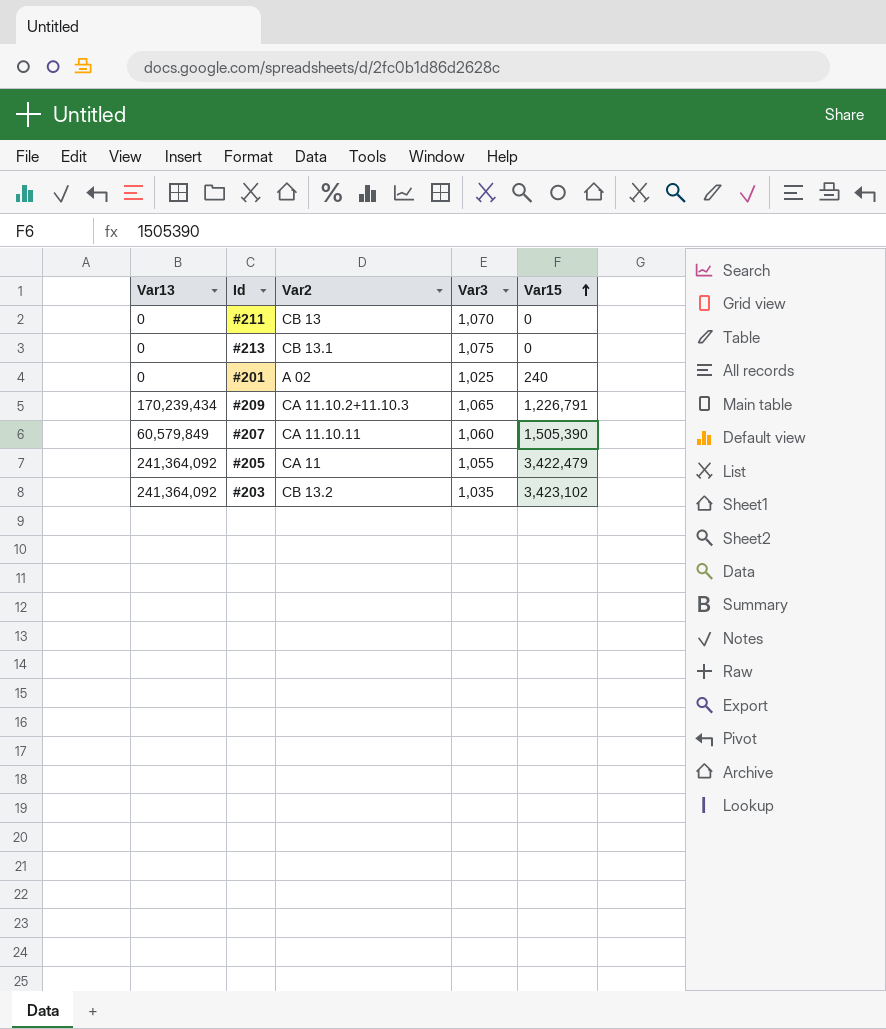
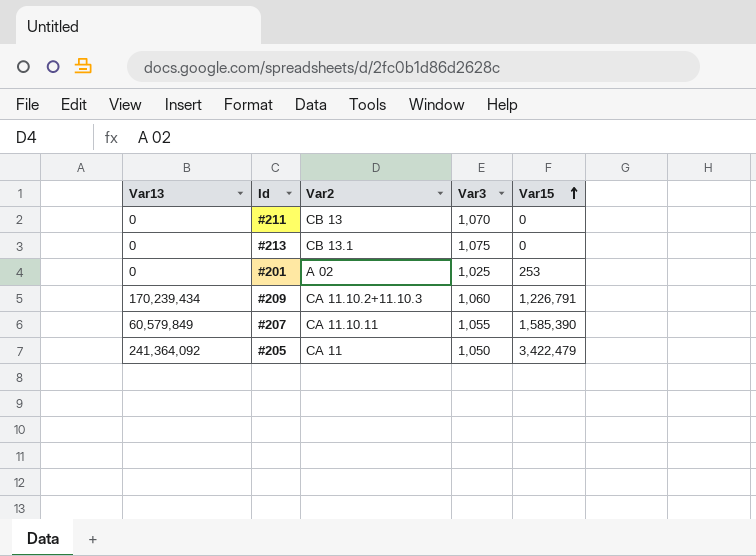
row #203: 241,364,092 | СВ 13.2 | 1,035 | 3,423,102 -> none
#201 | Var15: 240 -> 253
#209 | Var3: 1,065 -> 1,060
#207 | Var3: 1,060 -> 1,055
#207 | Var15: 1,505,390 -> 1,585,390
#205 | Var3: 1,055 -> 1,050

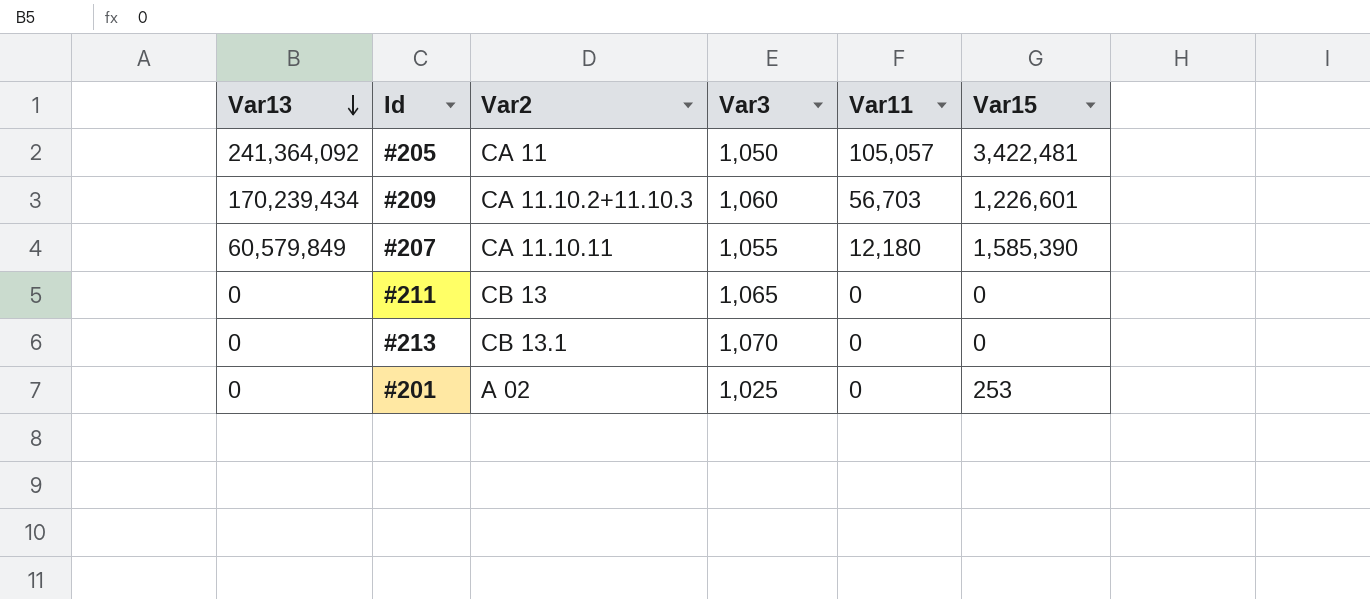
row order: Var15 ascending -> Var13 descending
column Var11 | position: none -> 5
#205 | Var15: 3,422,479 -> 3,422,481
#209 | Var15: 1,226,791 -> 1,226,601
#211 | Var3: 1,070 -> 1,065
#213 | Var3: 1,075 -> 1,070

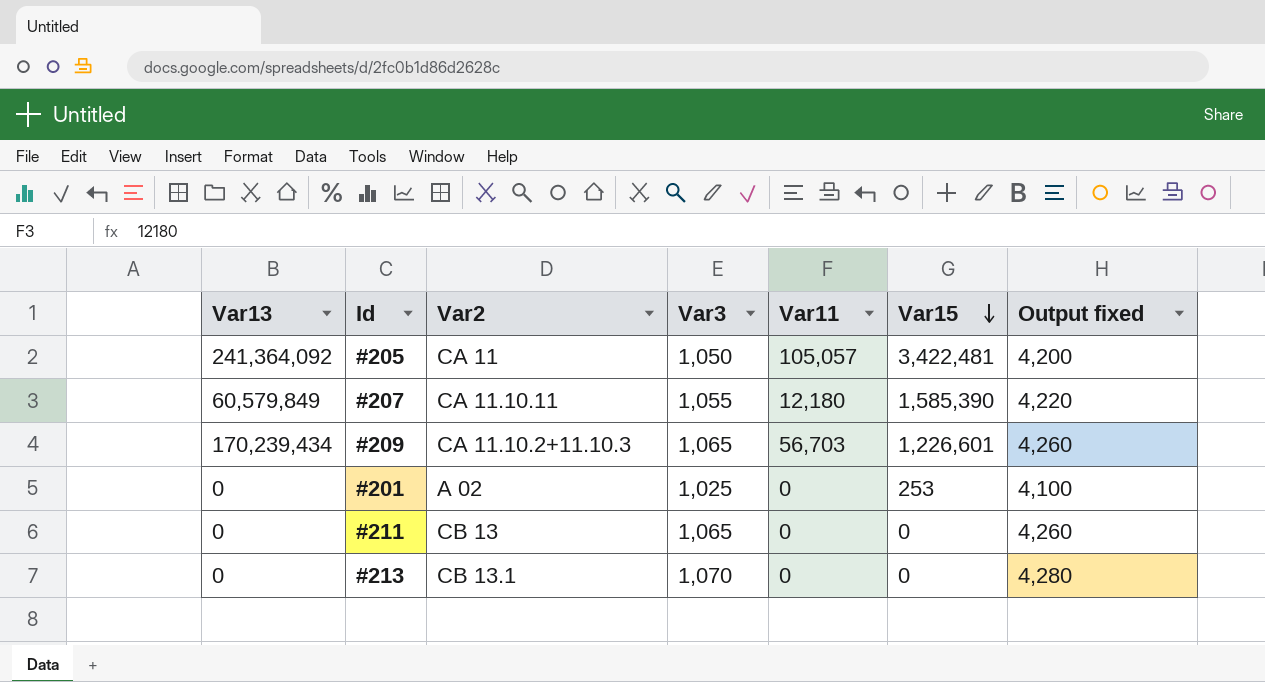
row order: Var13 descending -> Var15 descending
column Output fixed | formula: none -> [Var3] * 4
#209 | Var3: 1,060 -> 1,065

